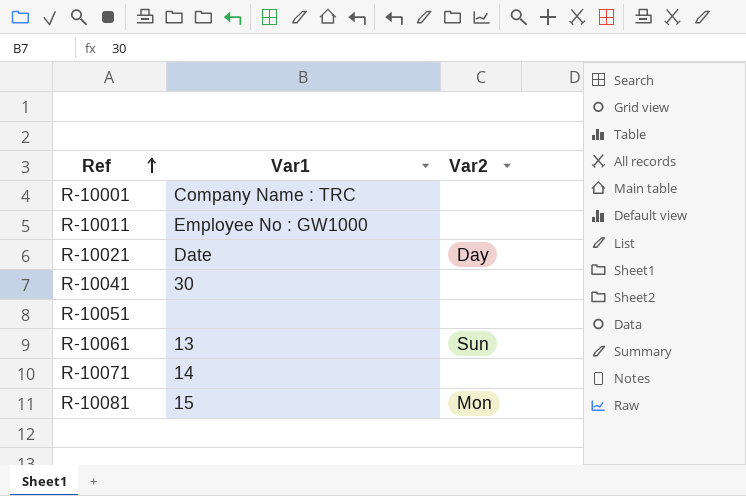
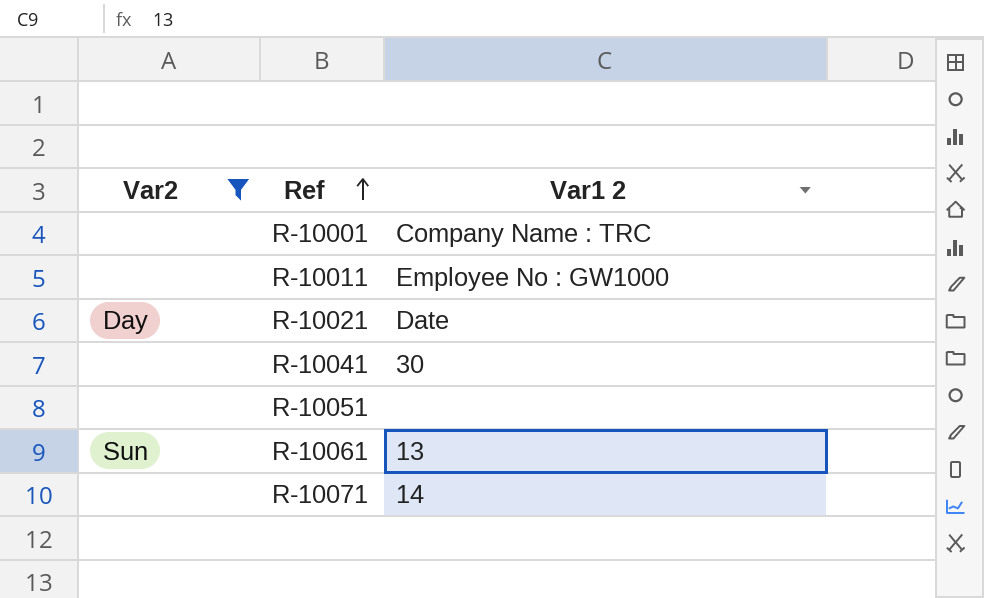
filter: none -> Var2 != Mon
column Var2 | position: 3 -> 1
column name: Var1 -> Var1 2

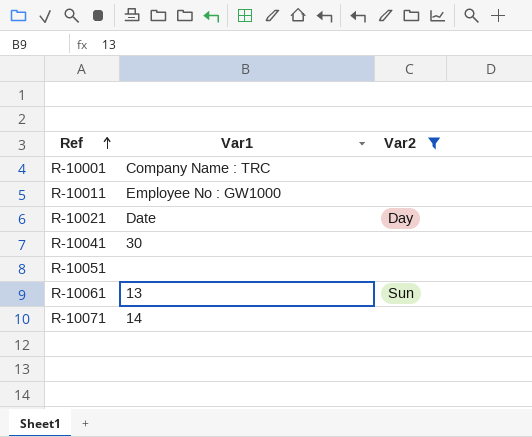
column name: Var1 2 -> Var1
column Var2 | position: 1 -> 3

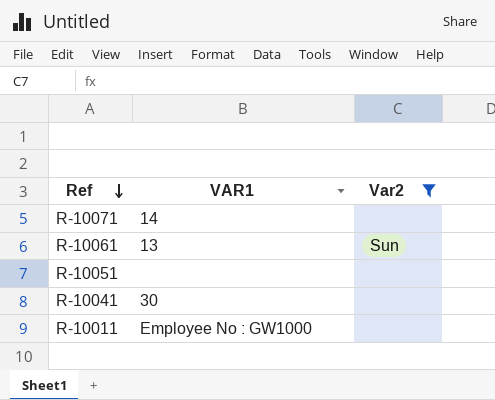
row order: Ref ascending -> Ref descending
column name: Var1 -> VAR1
row R-10001: Company Name : TRC | none -> none
row R-10021: Date | Day -> none

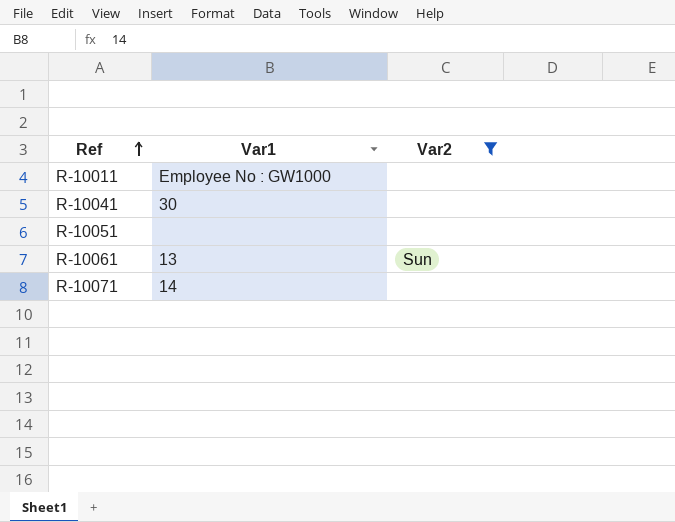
row order: Ref descending -> Ref ascending
column name: VAR1 -> Var1

